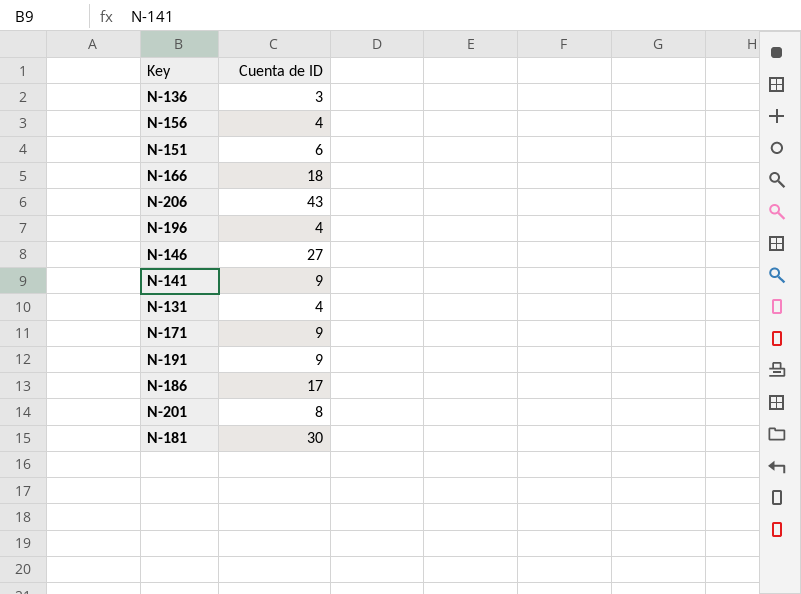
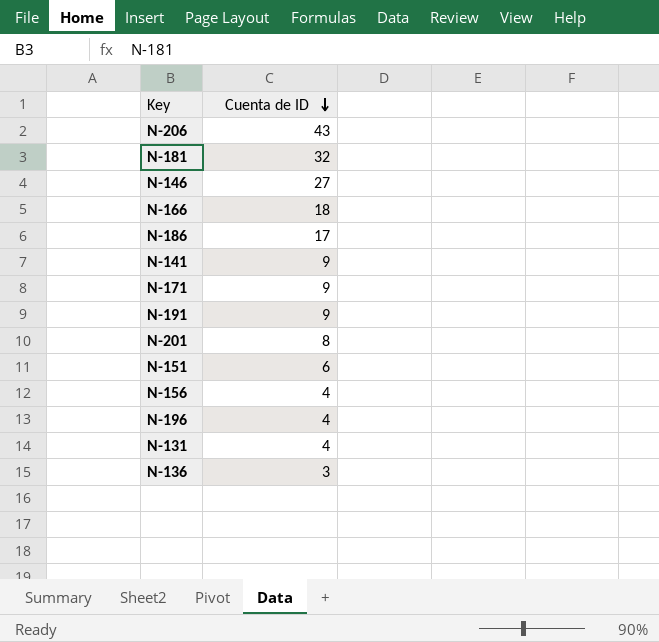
row order: none -> Cuenta de ID descending
N-181 | Cuenta de ID: 30 -> 32

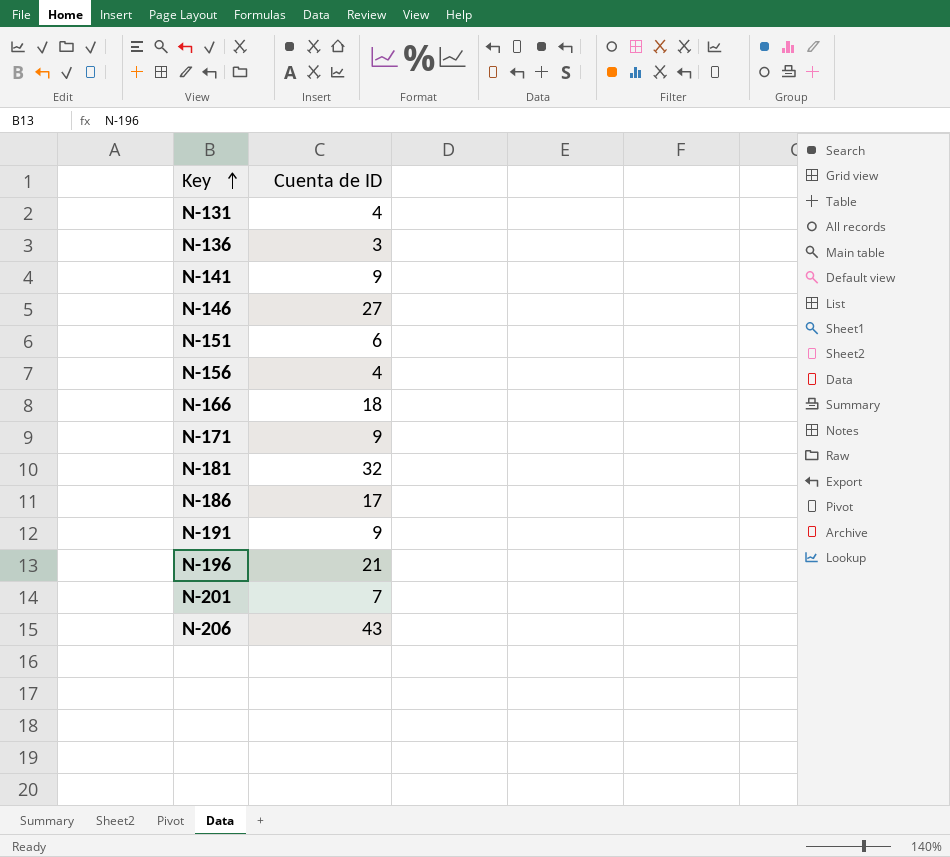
row order: Cuenta de ID descending -> Key ascending
N-196 | Cuenta de ID: 4 -> 21
N-201 | Cuenta de ID: 8 -> 7

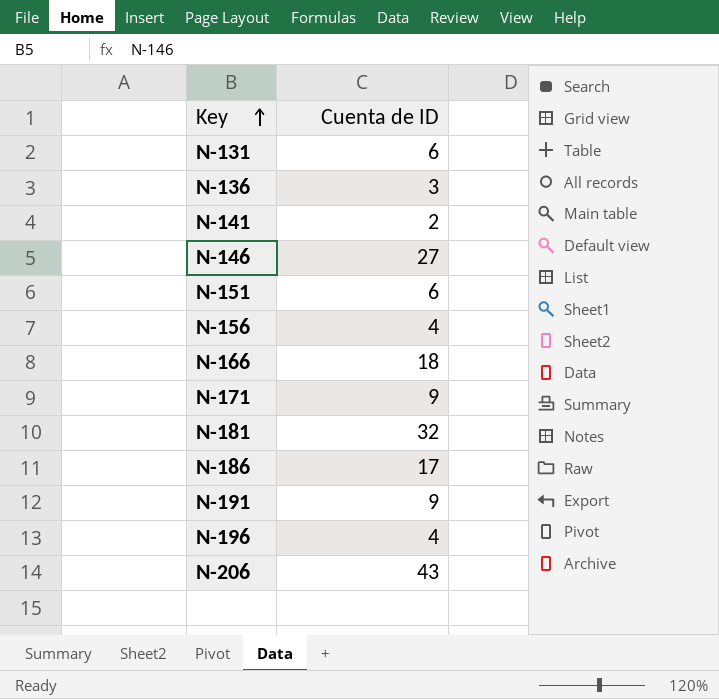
row N-201: 7 -> none
N-131 | Cuenta de ID: 4 -> 6
N-141 | Cuenta de ID: 9 -> 2
N-196 | Cuenta de ID: 21 -> 4

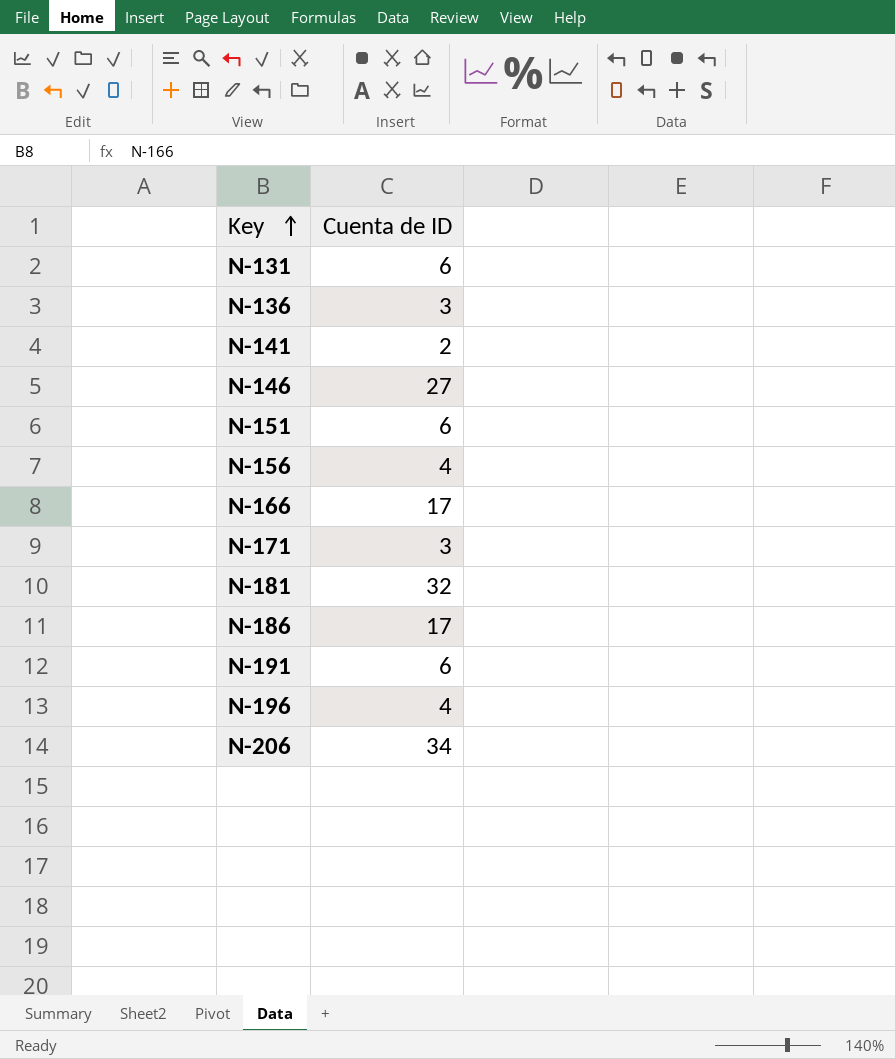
N-166 | Cuenta de ID: 18 -> 17
N-171 | Cuenta de ID: 9 -> 3
N-191 | Cuenta de ID: 9 -> 6
N-206 | Cuenta de ID: 43 -> 34

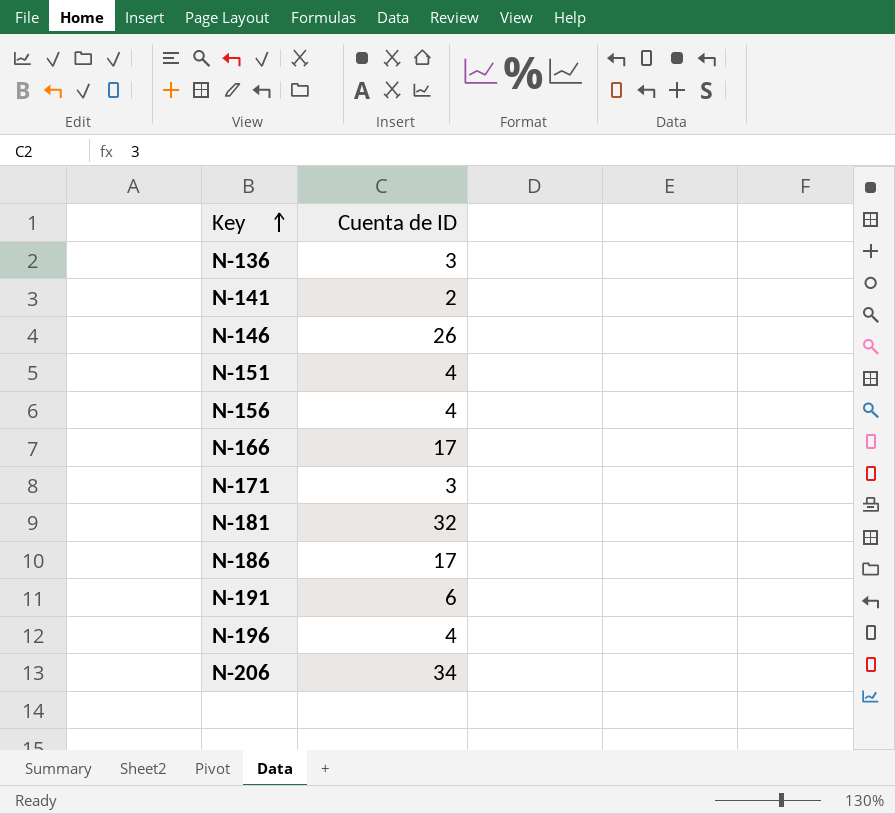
row N-131: 6 -> none
N-146 | Cuenta de ID: 27 -> 26
N-151 | Cuenta de ID: 6 -> 4

